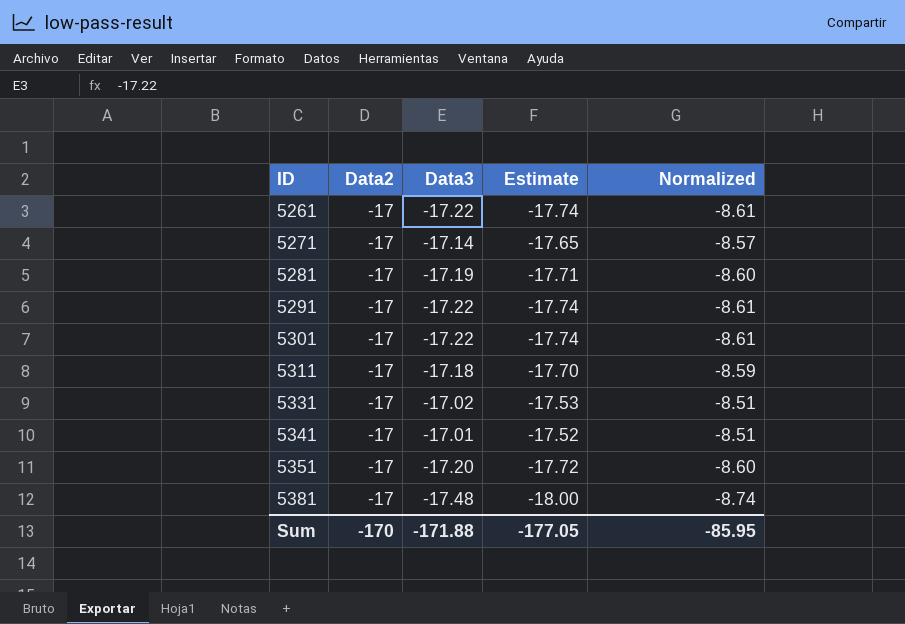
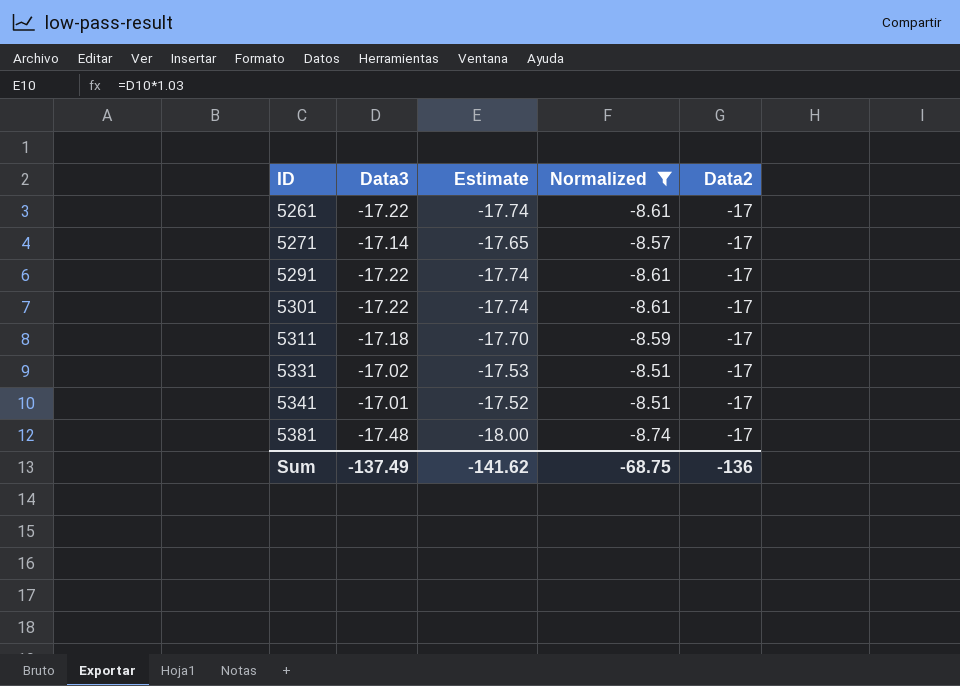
filter: none -> Normalized != -8.60
column Data2 | position: 2 -> 5
Sum | Data3: -171.88 -> -137.49
Sum | Estimate: -177.05 -> -141.62
Sum | Normalized: -85.95 -> -68.75
Sum | Data2: -170 -> -136

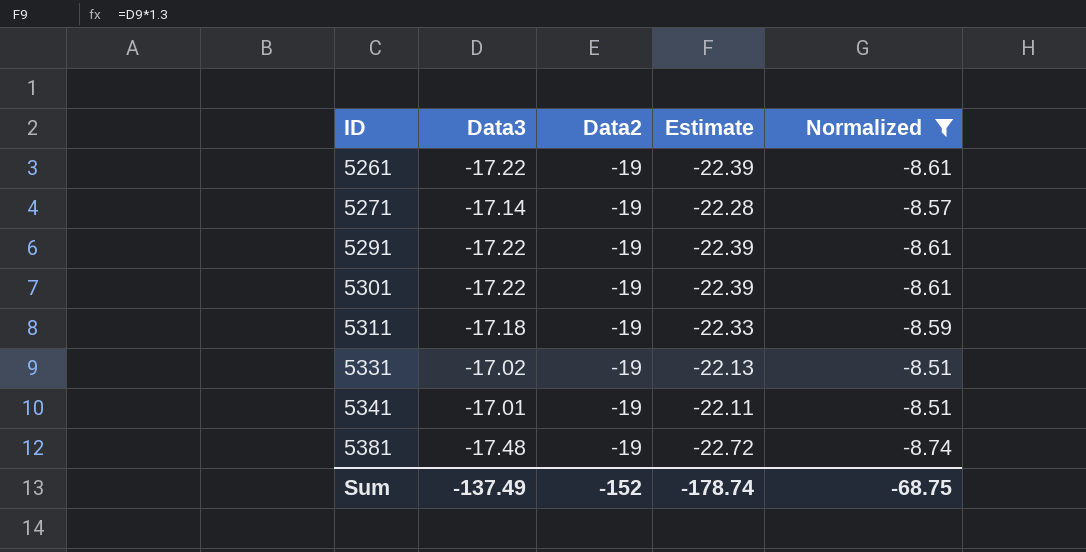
column Data2 | position: 5 -> 3
column Estimate | formula: [Data3] * 1.03 -> [Data3] * 1.3
5261 | Data2: -17 -> -19
5271 | Data2: -17 -> -19
5291 | Data2: -17 -> -19
5301 | Data2: -17 -> -19
5311 | Data2: -17 -> -19
5331 | Data2: -17 -> -19
5341 | Data2: -17 -> -19
5381 | Data2: -17 -> -19
Sum | Data2: -136 -> -152
Sum | Estimate: -141.62 -> -178.74

